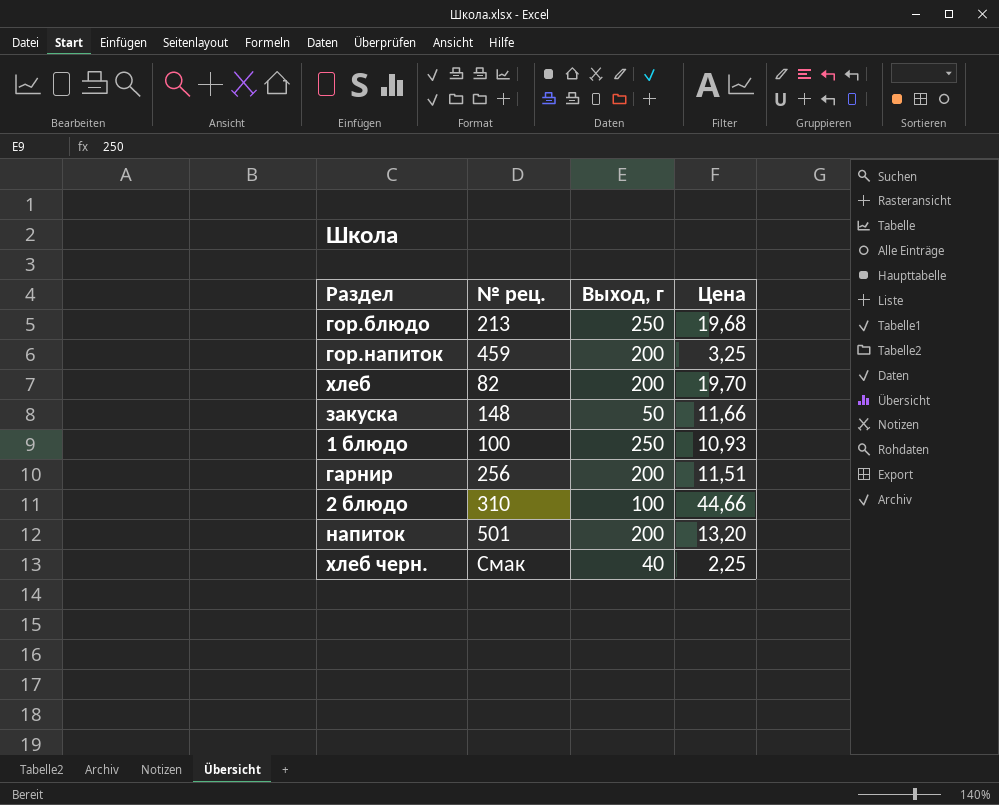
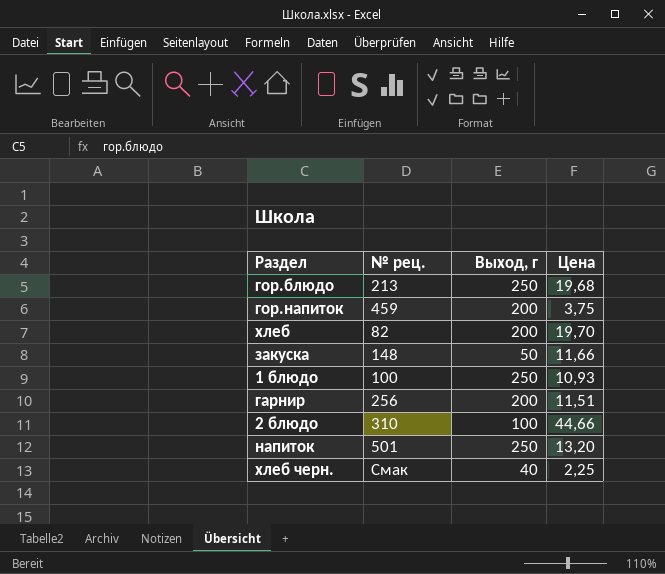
гор.напиток | Цена: 3,25 -> 3,75
напиток | Выход, г: 200 -> 250

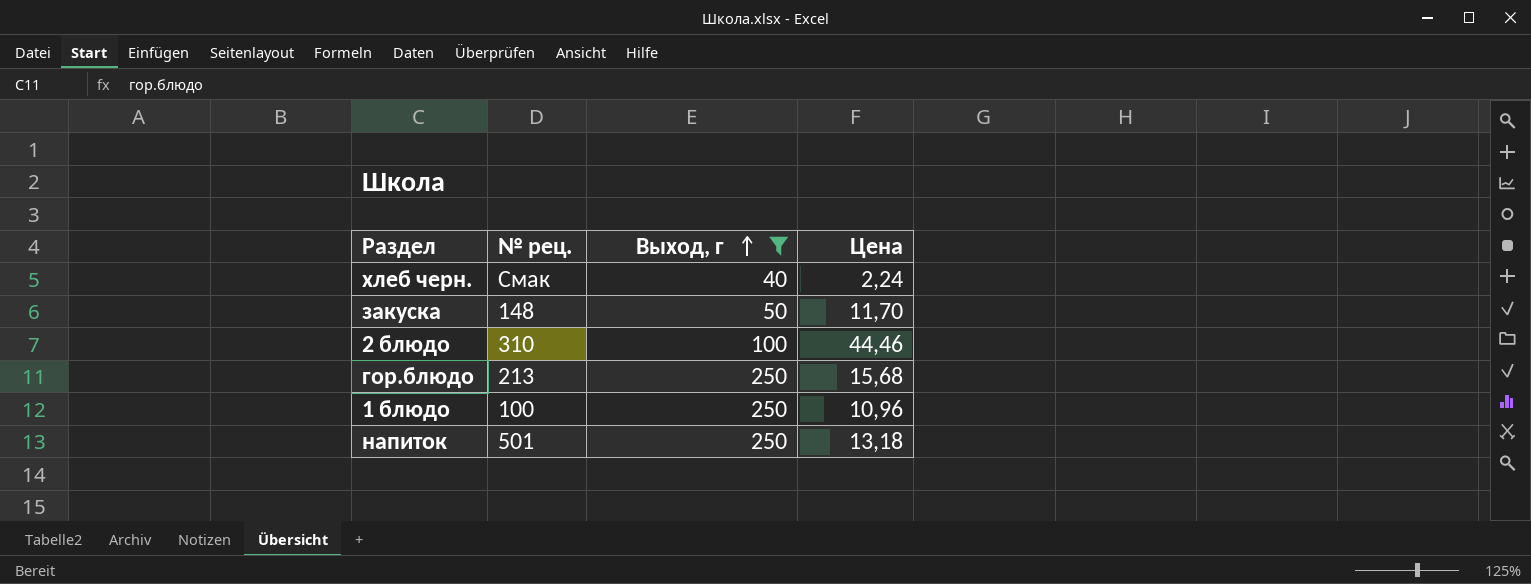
filter: none -> Выход, г != 200
row order: none -> Выход, г ascending
хлеб черн. | Цена: 2,25 -> 2,24
закуска | Цена: 11,66 -> 11,70
2 блюдо | Цена: 44,66 -> 44,46
гор.блюдо | Цена: 19,68 -> 15,68
1 блюдо | Цена: 10,93 -> 10,96
напиток | Цена: 13,20 -> 13,18

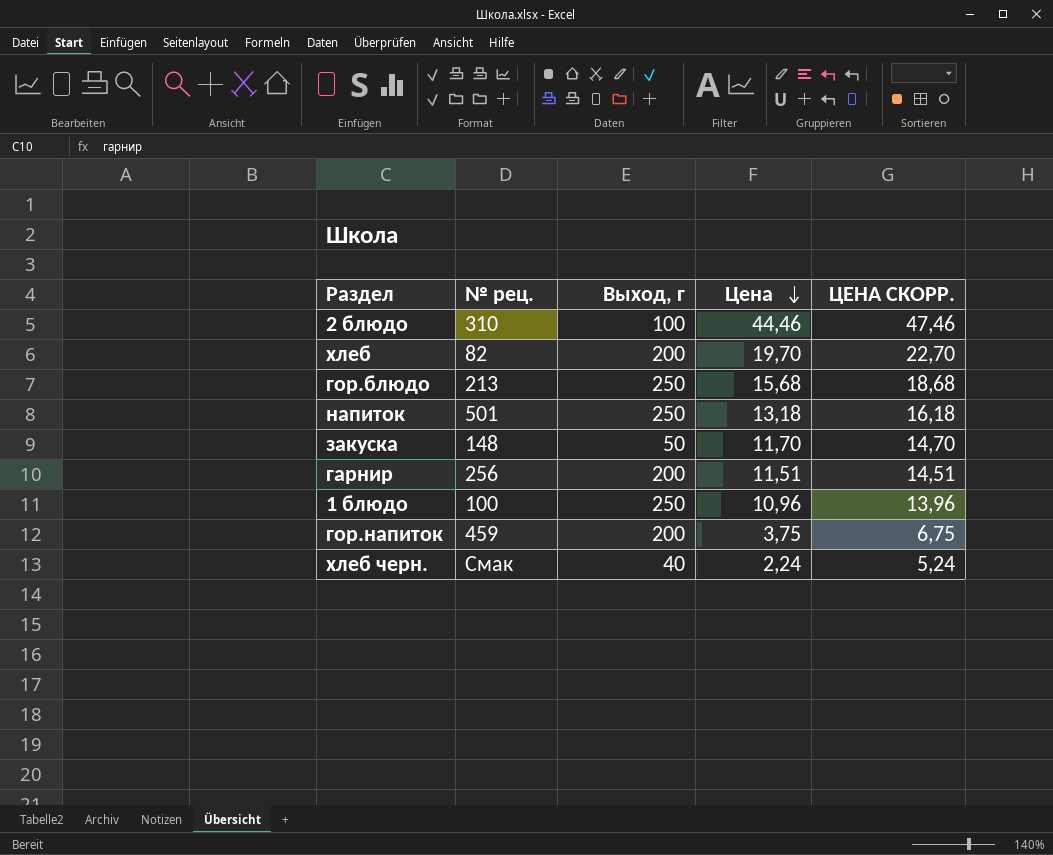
filter: Выход, г != 200 -> none
row order: Выход, г ascending -> Цена descending
column ЦЕНА СКОРР. | formula: none -> [Цена] + 3

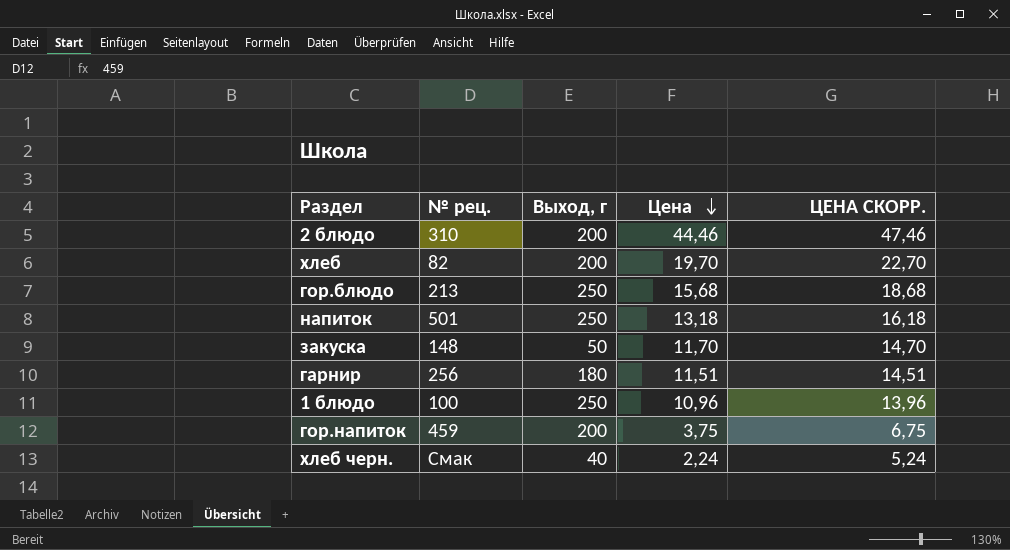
2 блюдо | Выход, г: 100 -> 200
гарнир | Выход, г: 200 -> 180

